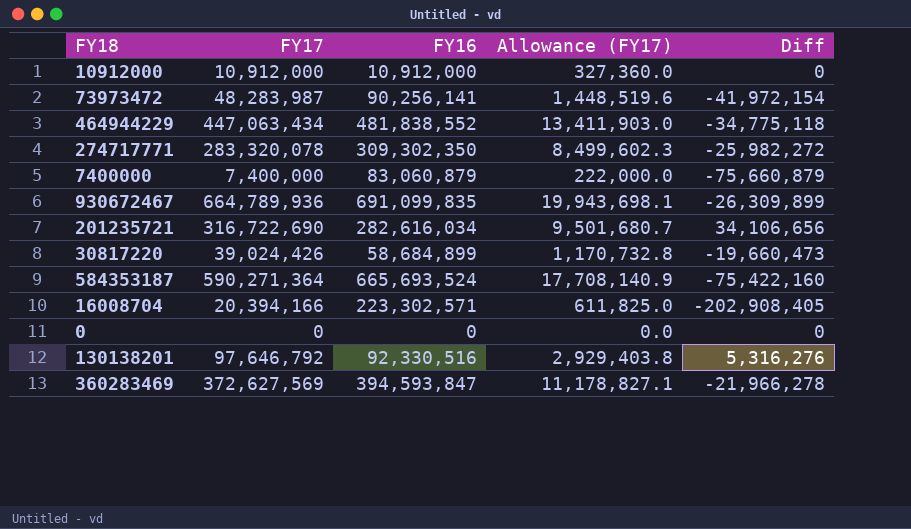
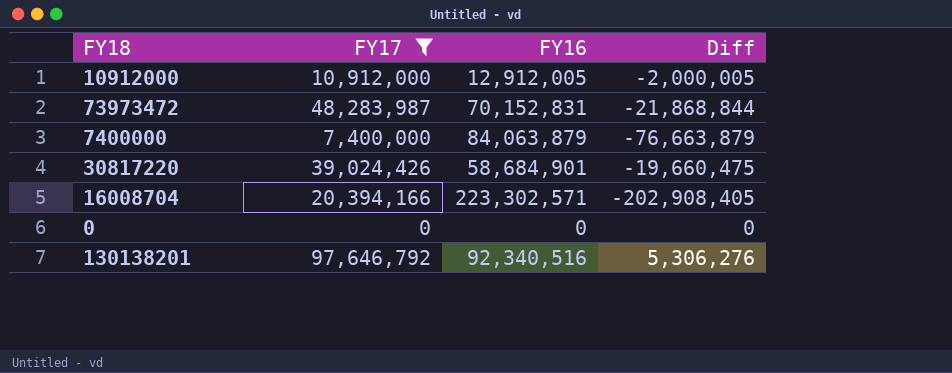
filter: none -> FY17 <= 97,646,792
column Allowance (FY17) | formula: [FY17] * 0.03 -> none
10912000 | FY16: 10,912,000 -> 12,912,005
10912000 | Diff: 0 -> -2,000,005
73973472 | FY16: 90,256,141 -> 70,152,831
73973472 | Diff: -41,972,154 -> -21,868,844
7400000 | FY16: 83,060,879 -> 84,063,879
7400000 | Diff: -75,660,879 -> -76,663,879
30817220 | FY16: 58,684,899 -> 58,684,901
30817220 | Diff: -19,660,473 -> -19,660,475
130138201 | FY16: 92,330,516 -> 92,340,516
130138201 | Diff: 5,316,276 -> 5,306,276

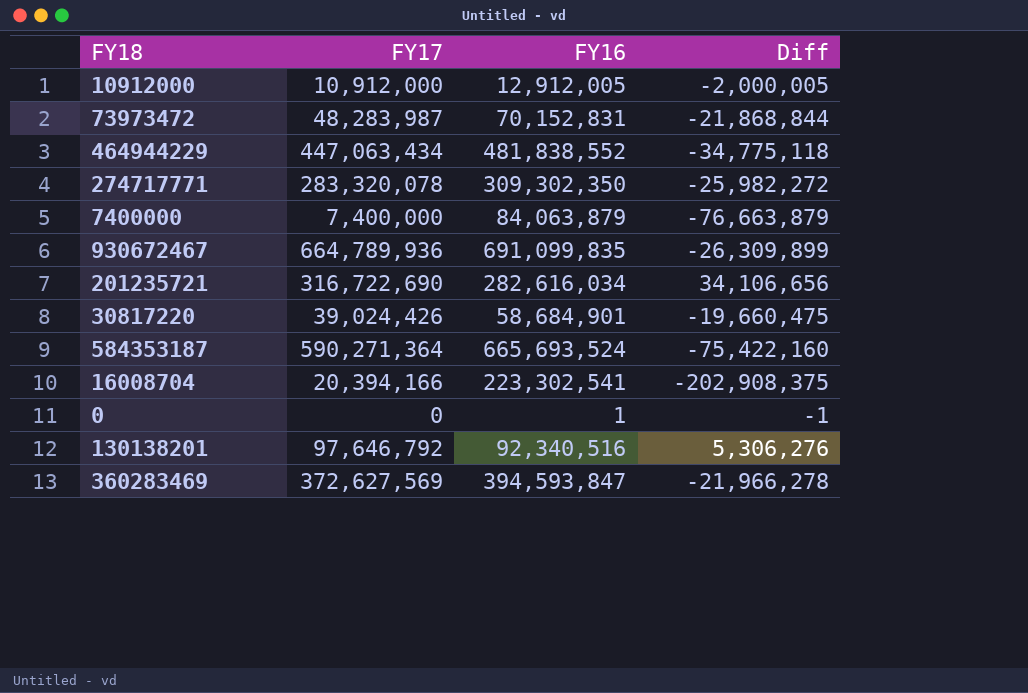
filter: FY17 <= 97,646,792 -> none
16008704 | FY16: 223,302,571 -> 223,302,541
16008704 | Diff: -202,908,405 -> -202,908,375
0 | FY16: 0 -> 1
0 | Diff: 0 -> -1

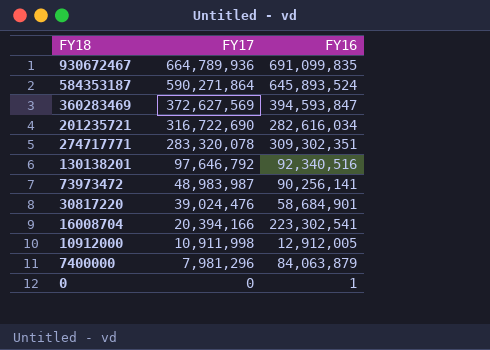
row order: none -> FY17 descending
column Diff | formula: [FY17] - [FY16] -> none
row 464944229: 447,063,434 | 481,838,552 | -34,775,118 -> none
584353187 | FY17: 590,271,364 -> 590,271,864
584353187 | FY16: 665,693,524 -> 645,893,524
274717771 | FY16: 309,302,350 -> 309,302,351
73973472 | FY17: 48,283,987 -> 48,983,987
73973472 | FY16: 70,152,831 -> 90,256,141
30817220 | FY17: 39,024,426 -> 39,024,476
10912000 | FY17: 10,912,000 -> 10,911,998
7400000 | FY17: 7,400,000 -> 7,981,296

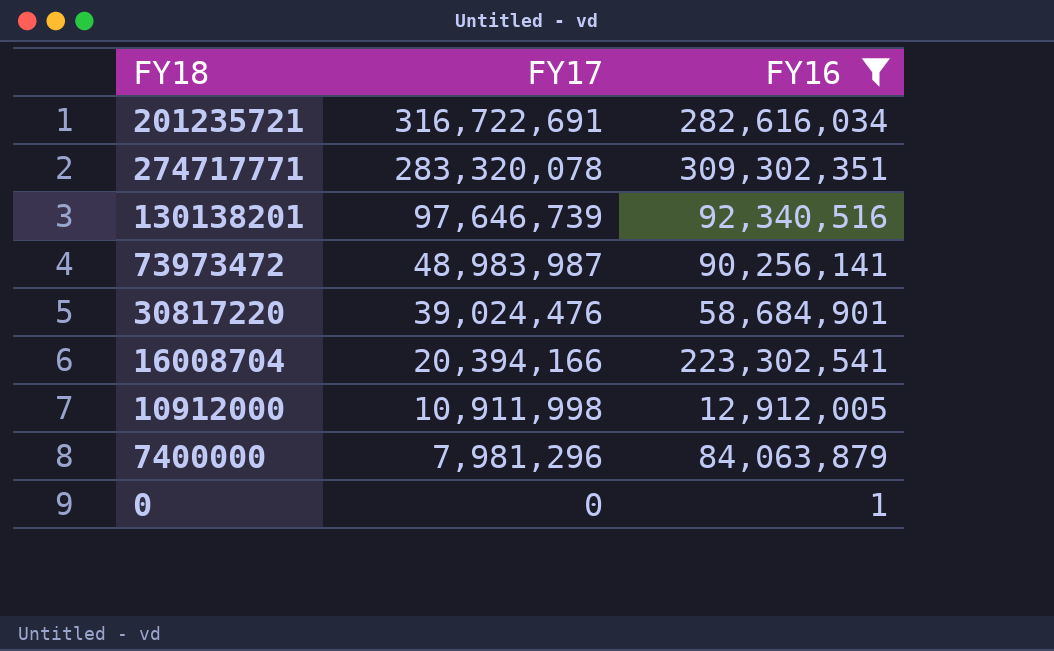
filter: none -> FY16 <= 309,302,351
201235721 | FY17: 316,722,690 -> 316,722,691
130138201 | FY17: 97,646,792 -> 97,646,739

